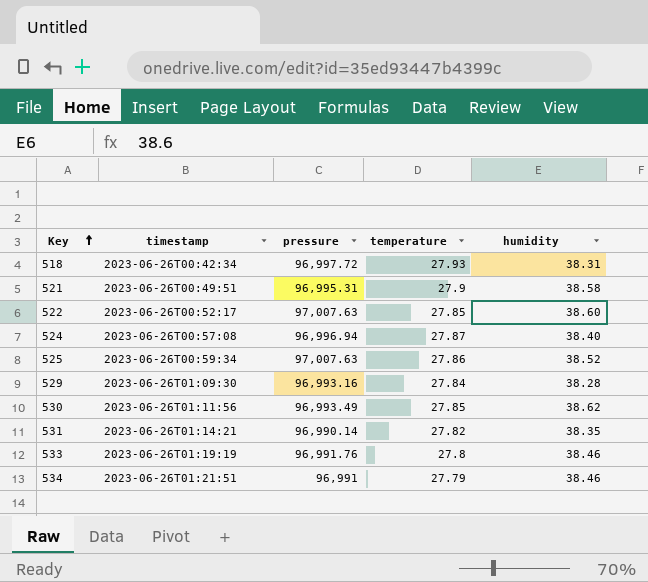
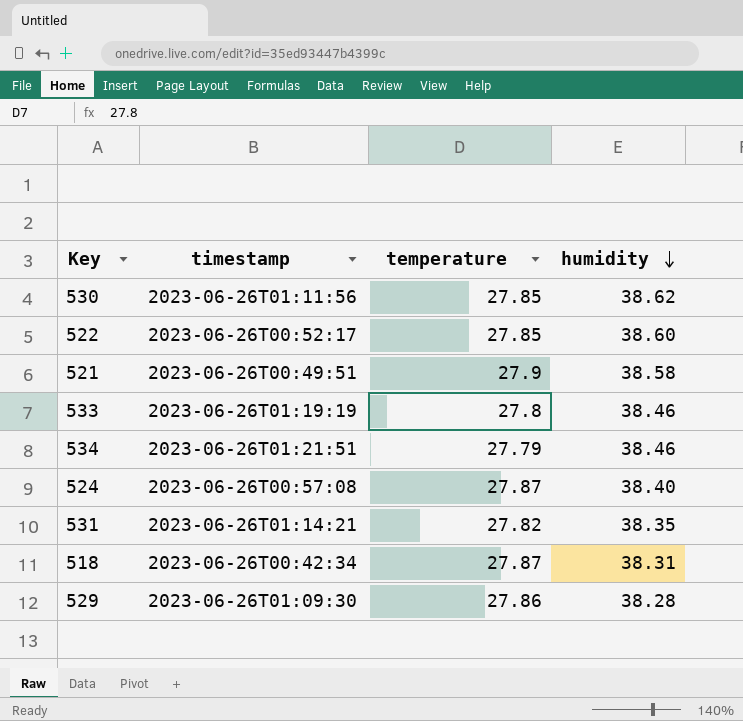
row order: Key ascending -> humidity descending
column pressure | position: 3 -> none
row 525: 2023-06-26T00:59:34 | 97,007.63 | 27.86 | 38.52 -> none
518 | temperature: 27.93 -> 27.87
529 | temperature: 27.84 -> 27.86

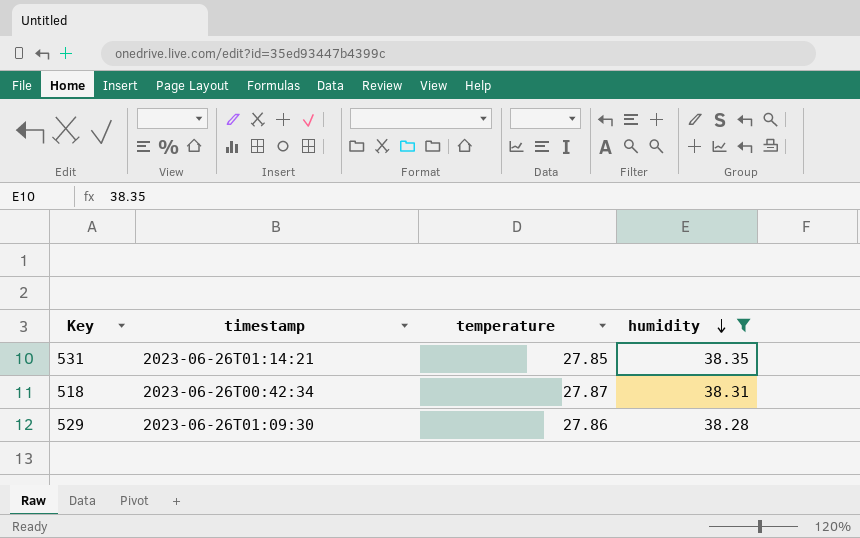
filter: none -> humidity <= 38.35
531 | temperature: 27.82 -> 27.85

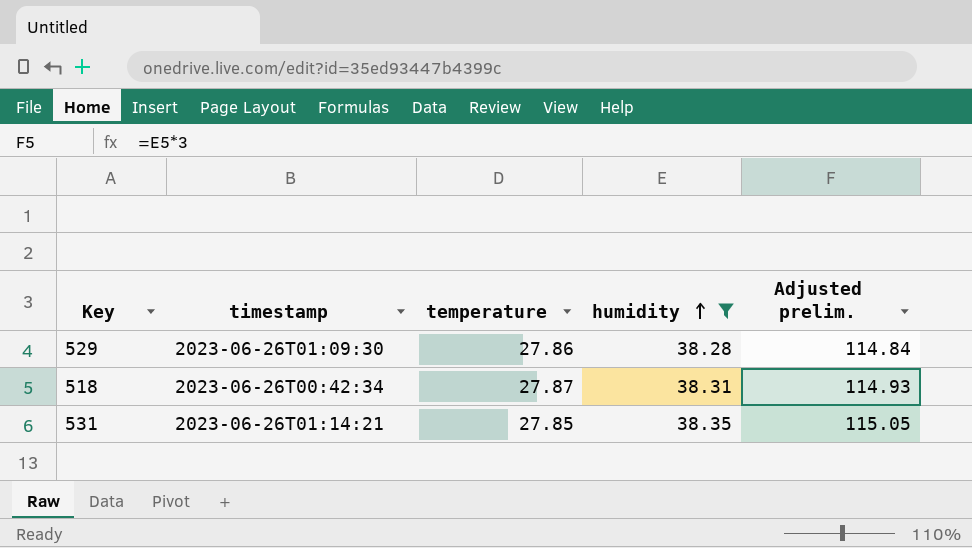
row order: humidity descending -> humidity ascending
column Adjusted prelim. | formula: none -> [humidity] * 3

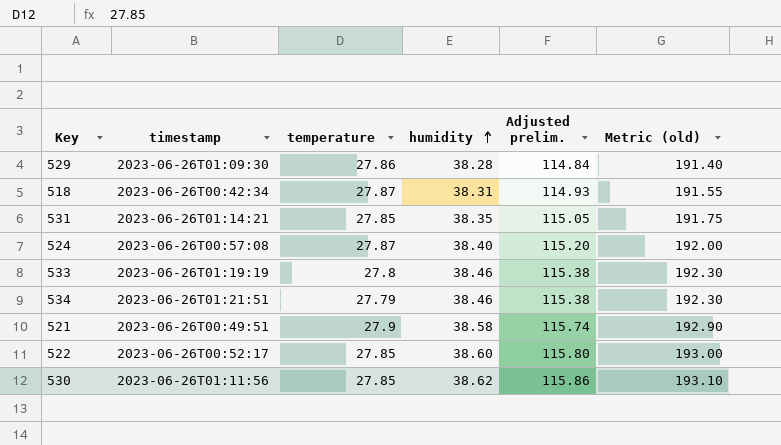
filter: humidity <= 38.35 -> none
column Metric (old) | formula: none -> [humidity] * 5

